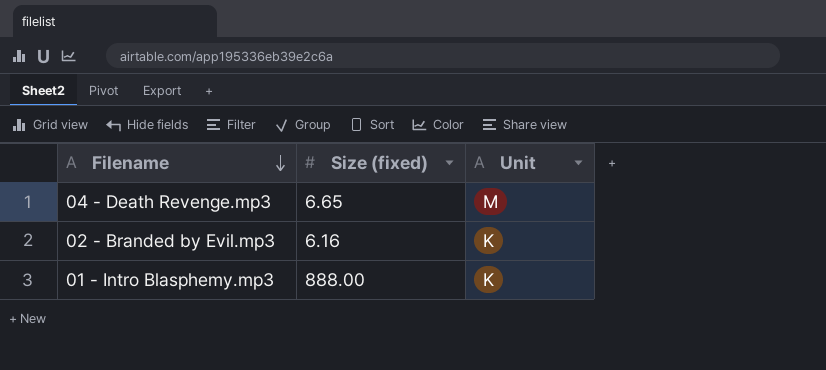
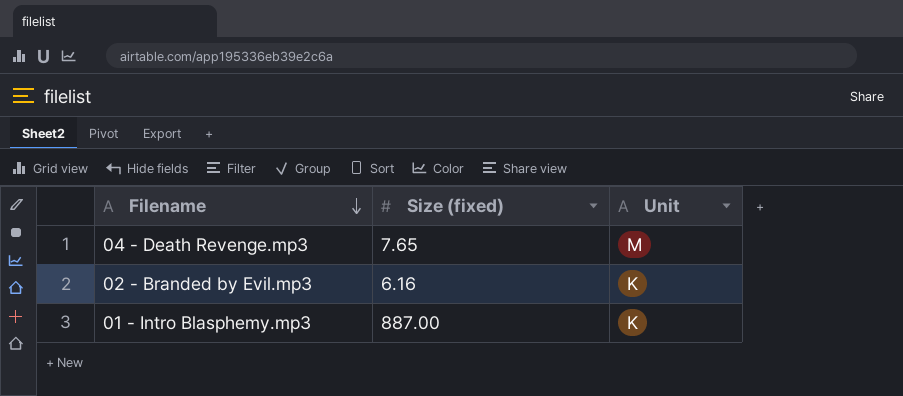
04 - Death Revenge.mp3 | Size (fixed): 6.65 -> 7.65
01 - Intro Blasphemy.mp3 | Size (fixed): 888.00 -> 887.00

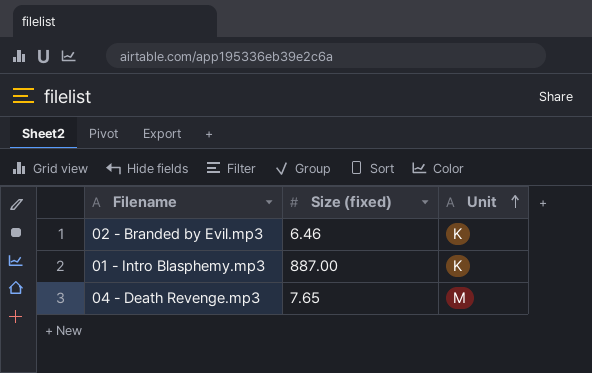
row order: Filename descending -> Unit ascending
02 - Branded by Evil.mp3 | Size (fixed): 6.16 -> 6.46

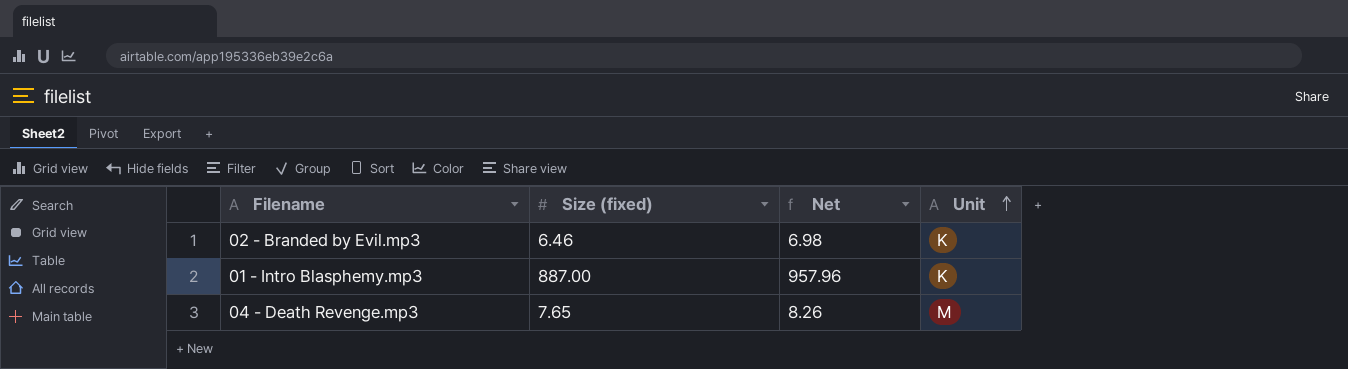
column Net | formula: none -> [Size (fixed)] * 1.08

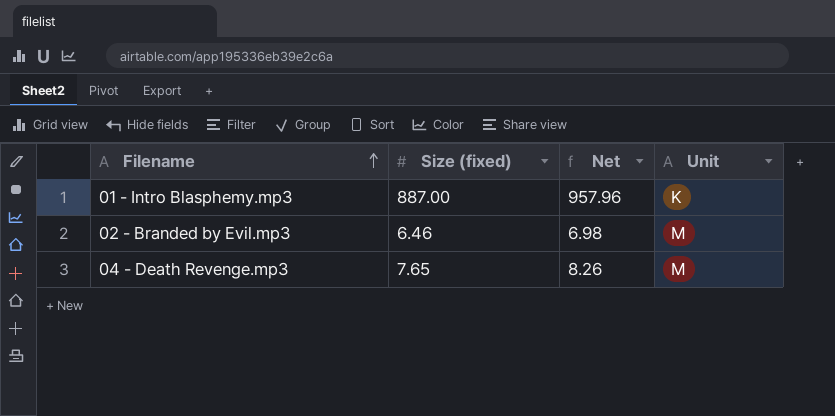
row order: Unit ascending -> Filename ascending
02 - Branded by Evil.mp3 | Unit: K -> M

